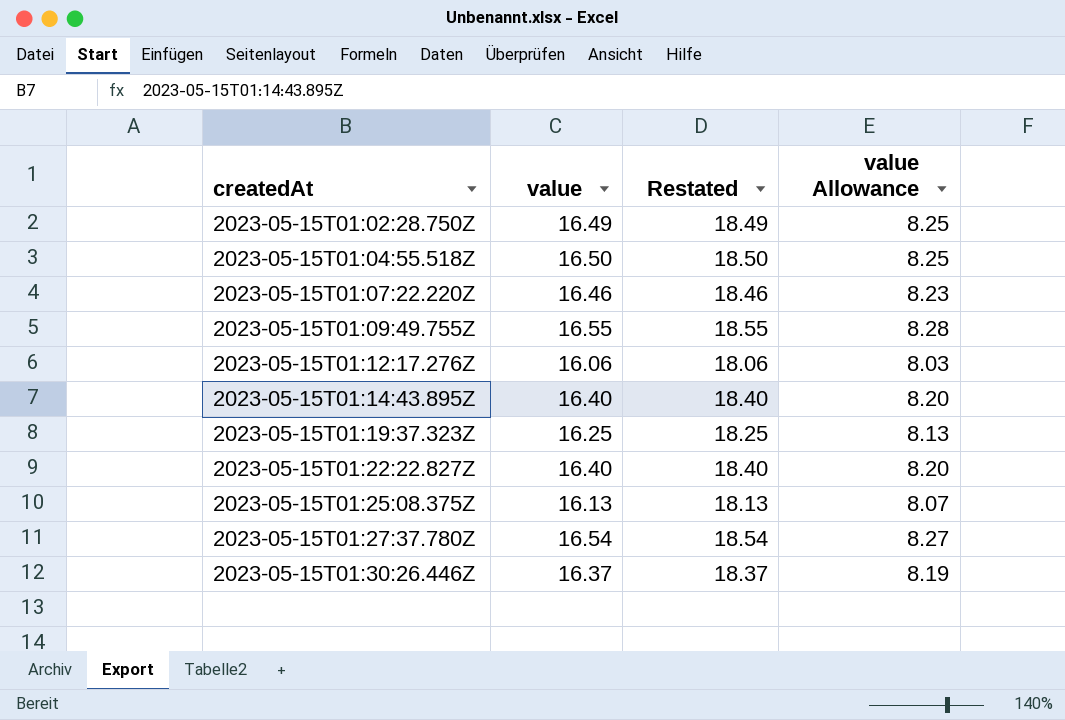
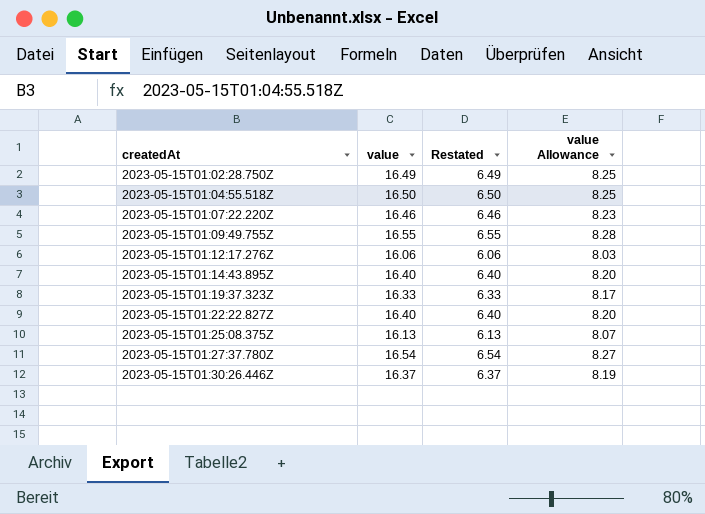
column Restated | formula: [value] + 2 -> [value] - 10
2023-05-15T01:19:37.323Z | value: 16.25 -> 16.33
2023-05-15T01:19:37.323Z | value Allowance: 8.13 -> 8.17

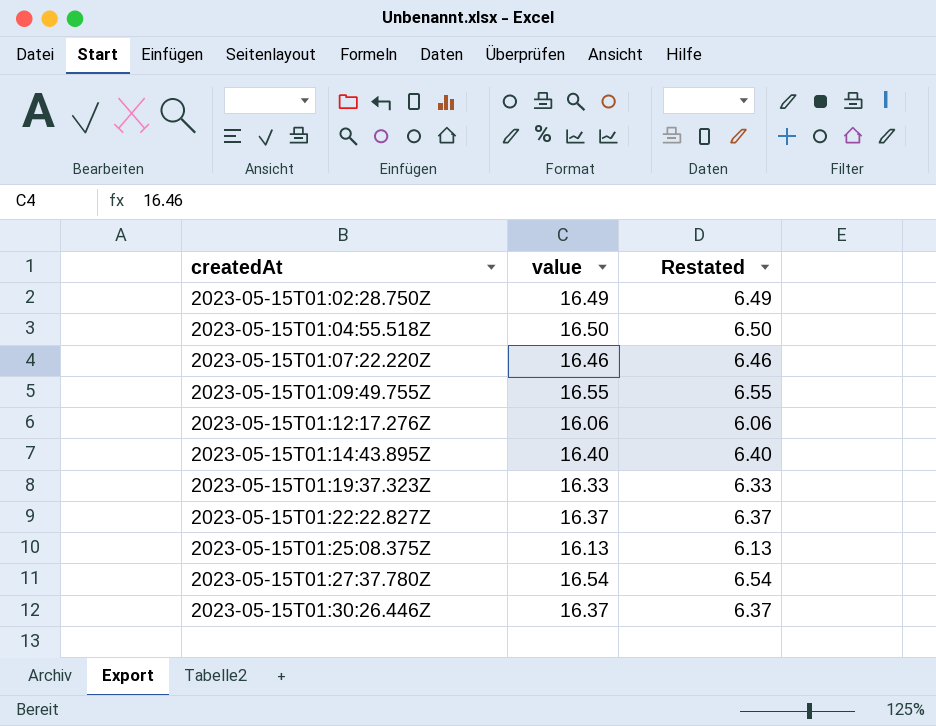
column value Allowance | formula: [value] * 0.5 -> none
2023-05-15T01:22:22.827Z | value: 16.40 -> 16.37
2023-05-15T01:22:22.827Z | Restated: 6.40 -> 6.37

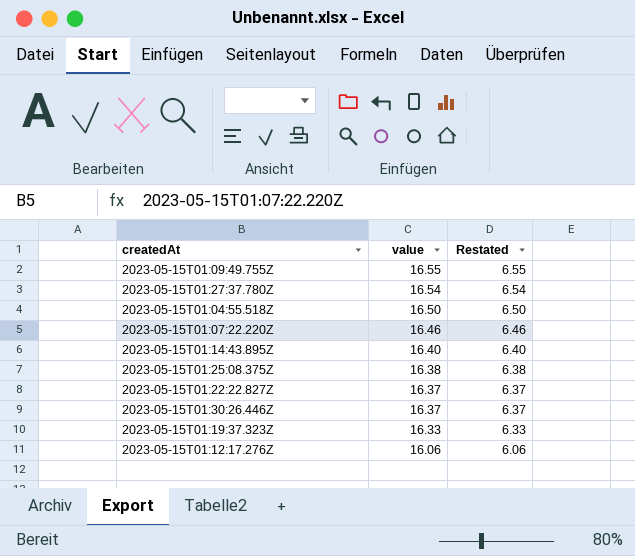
row order: createdAt ascending -> value descending
row 2023-05-15T01:02:28.750Z: 16.49 | 6.49 -> none
2023-05-15T01:25:08.375Z | value: 16.13 -> 16.38
2023-05-15T01:25:08.375Z | Restated: 6.13 -> 6.38

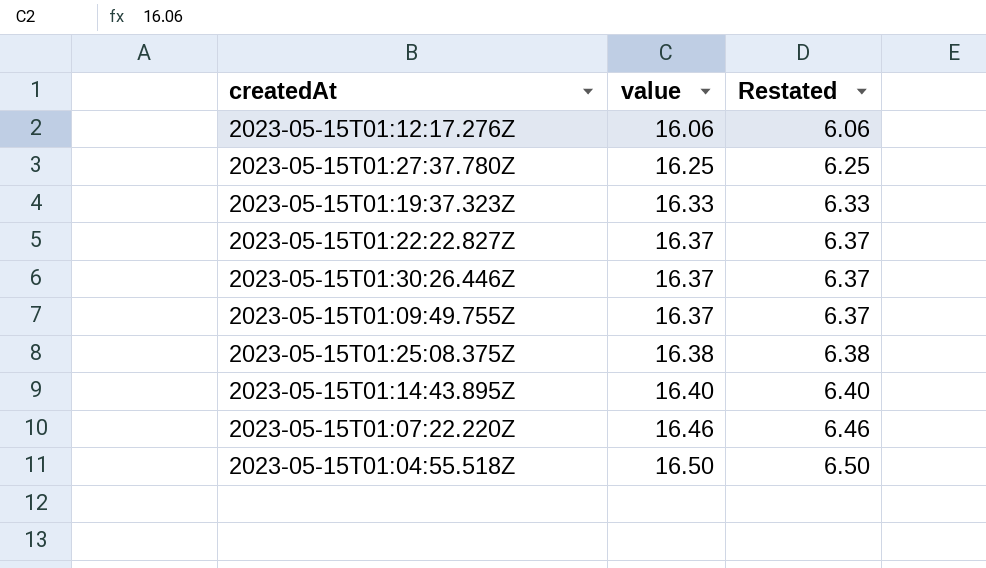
row order: value descending -> value ascending
2023-05-15T01:27:37.780Z | value: 16.54 -> 16.25
2023-05-15T01:27:37.780Z | Restated: 6.54 -> 6.25
2023-05-15T01:09:49.755Z | value: 16.55 -> 16.37
2023-05-15T01:09:49.755Z | Restated: 6.55 -> 6.37

